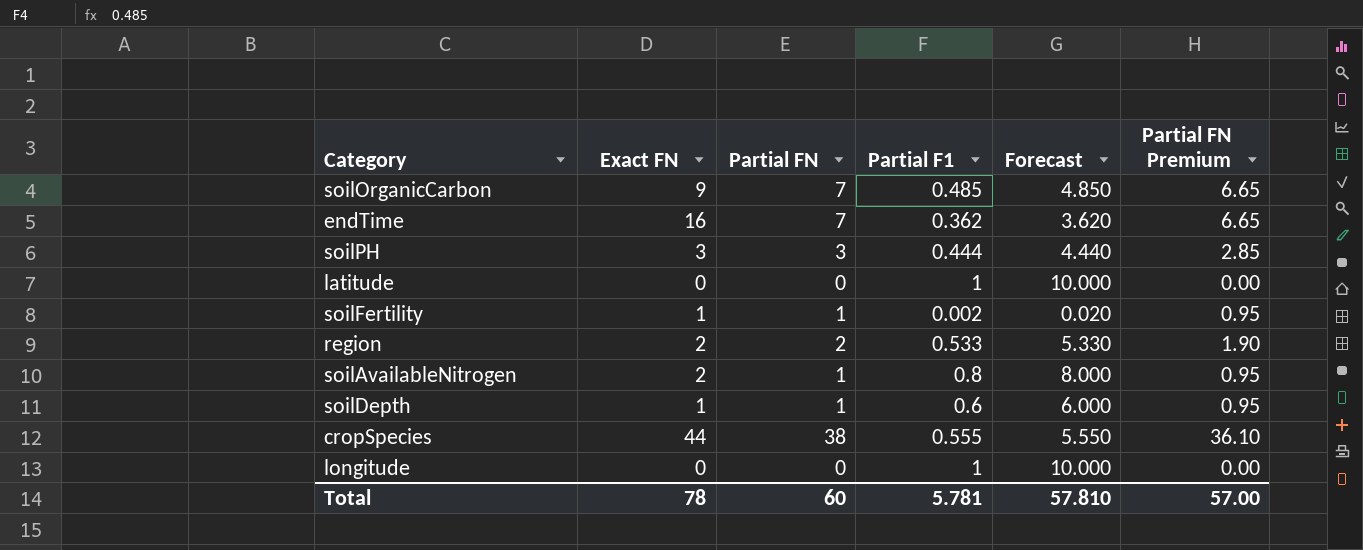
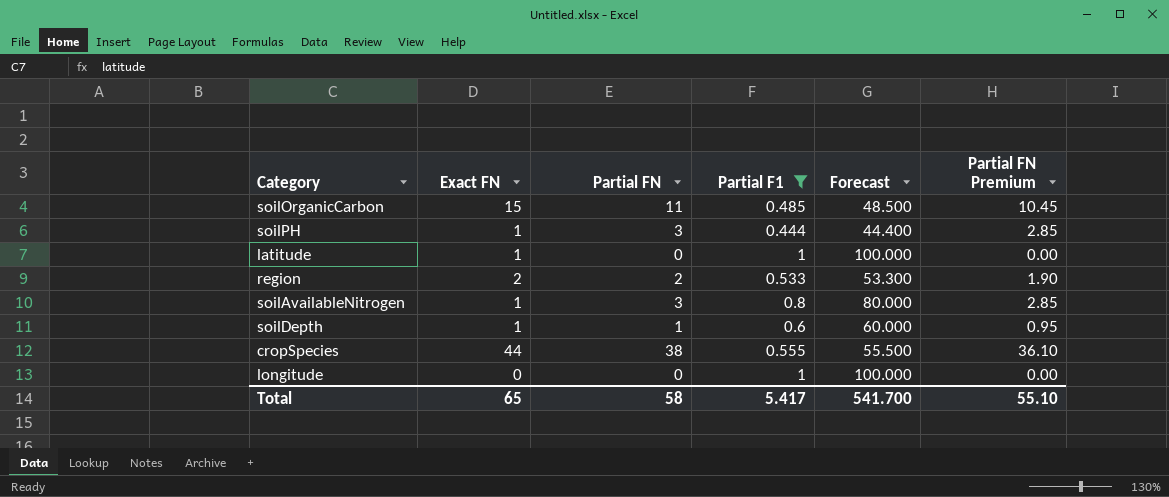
filter: none -> Partial F1 >= 0.444
column Forecast | formula: [Partial F1] * 10 -> [Partial F1] * 100
soilOrganicCarbon | Exact FN: 9 -> 15
soilOrganicCarbon | Partial FN: 7 -> 11
soilOrganicCarbon | Partial FN Premium: 6.65 -> 10.45
soilPH | Exact FN: 3 -> 1
latitude | Exact FN: 0 -> 1
soilAvailableNitrogen | Exact FN: 2 -> 1
soilAvailableNitrogen | Partial FN: 1 -> 3
soilAvailableNitrogen | Partial FN Premium: 0.95 -> 2.85
Total | Exact FN: 78 -> 65
Total | Partial FN: 60 -> 58
Total | Partial F1: 5.781 -> 5.417
Total | Forecast: 57.810 -> 541.700
Total | Partial FN Premium: 57.00 -> 55.10

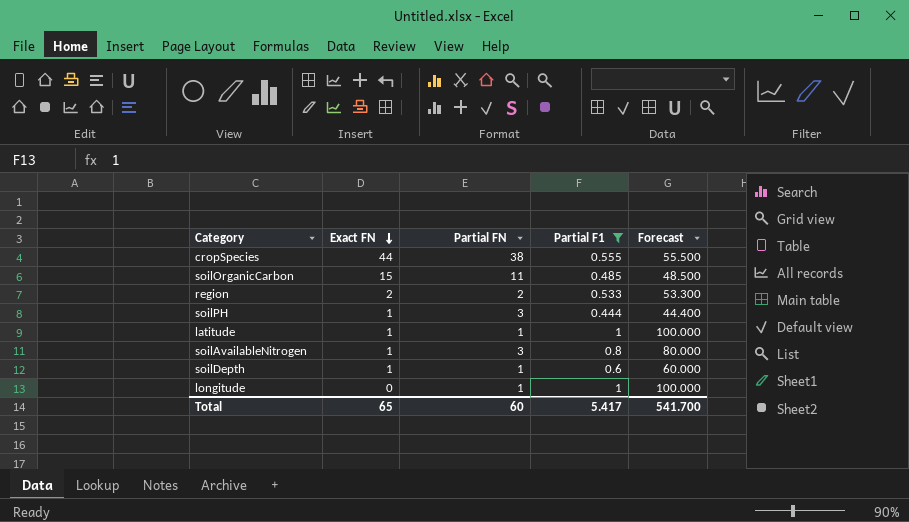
row order: none -> Exact FN descending
column Partial FN Premium | formula: [Partial FN] * 0.95 -> none
latitude | Partial FN: 0 -> 1
longitude | Partial FN: 0 -> 1
Total | Partial FN: 58 -> 60

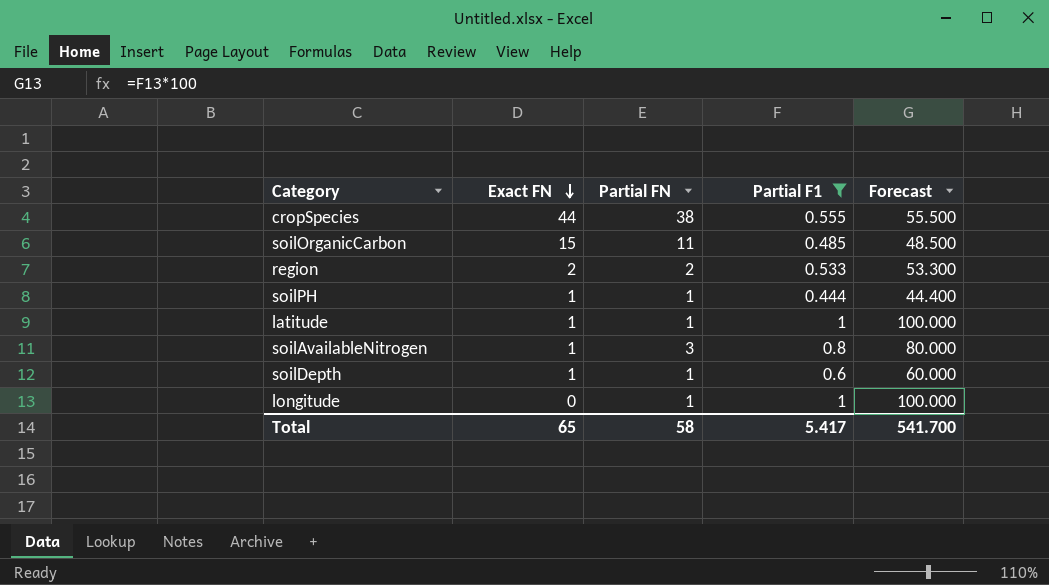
soilPH | Partial FN: 3 -> 1
Total | Partial FN: 60 -> 58

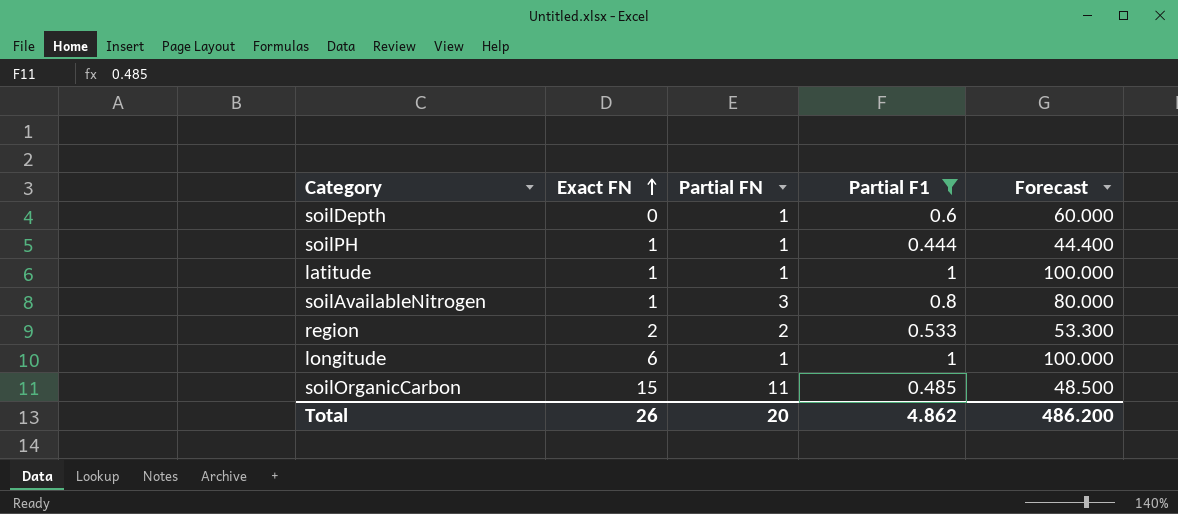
row order: Exact FN descending -> Exact FN ascending
row cropSpecies: 44 | 38 | 0.555 | 55.500 -> none
soilDepth | Exact FN: 1 -> 0
longitude | Exact FN: 0 -> 6
Total | Exact FN: 65 -> 26
Total | Partial FN: 58 -> 20
Total | Partial F1: 5.417 -> 4.862
Total | Forecast: 541.700 -> 486.200

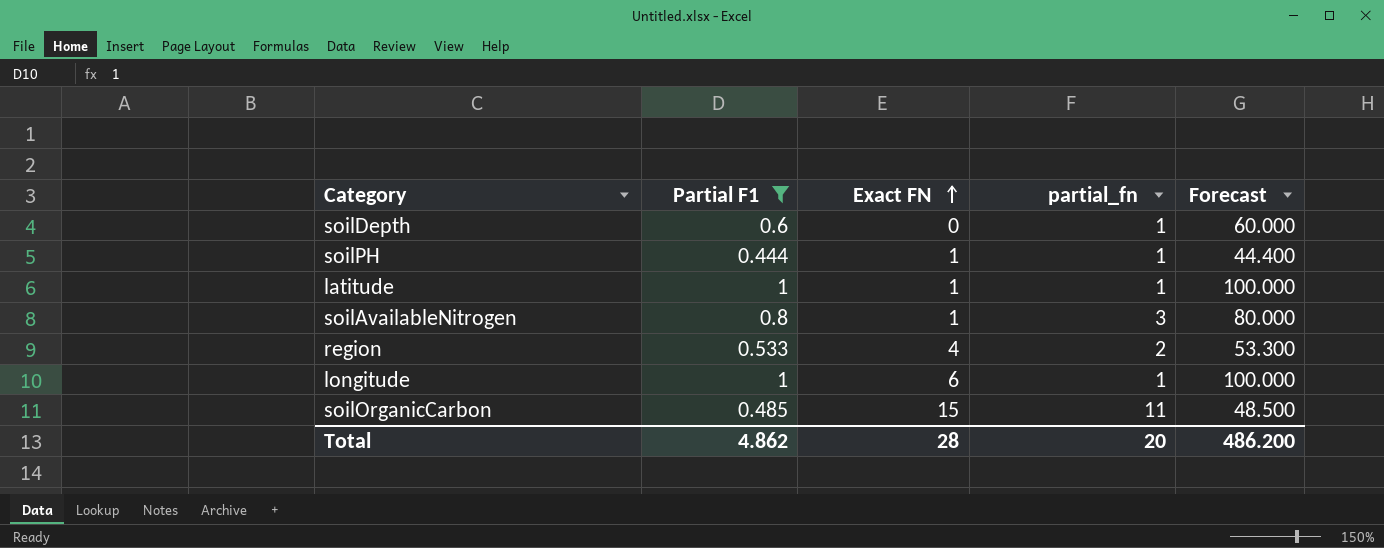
column Partial F1 | position: 4 -> 2
column name: Partial FN -> partial_fn
region | Exact FN: 2 -> 4
Total | Exact FN: 26 -> 28

